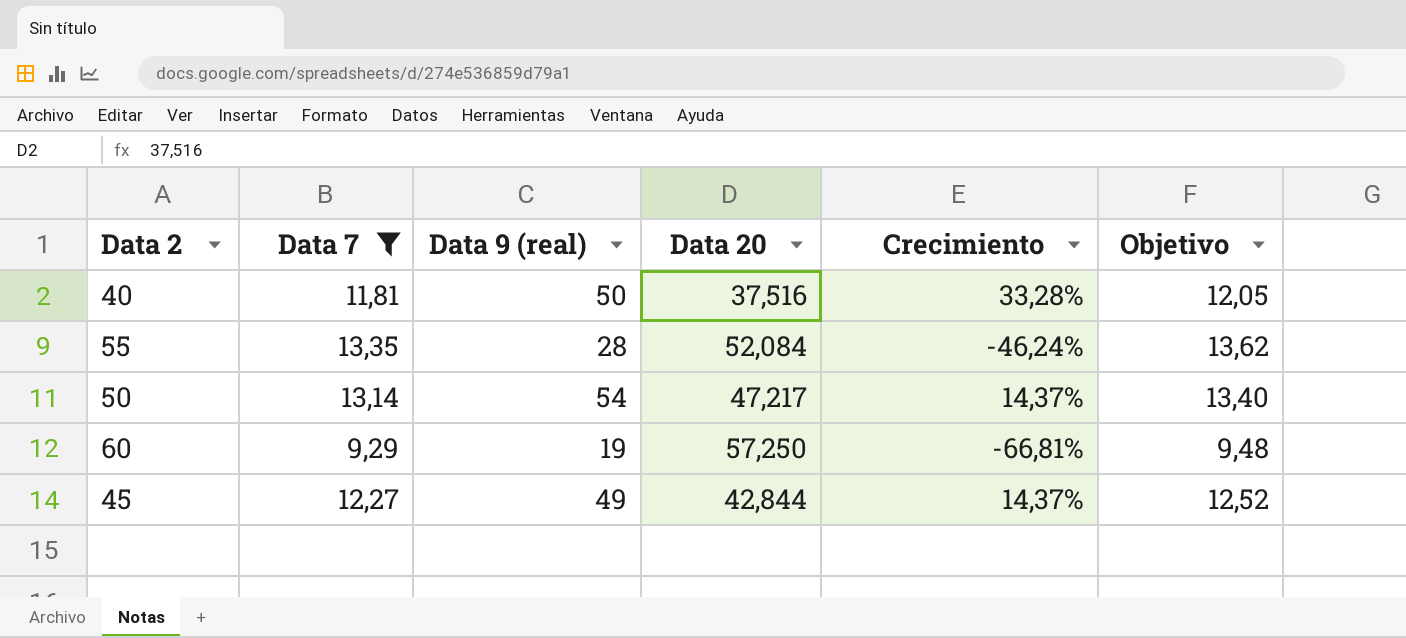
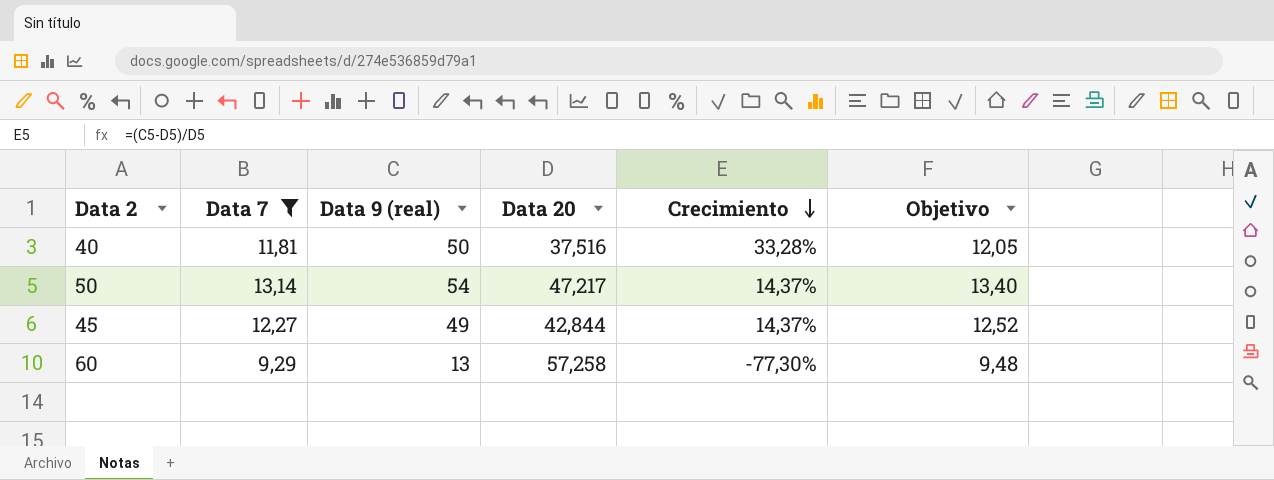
row order: none -> Crecimiento descending
row 55: 13,35 | 28 | 52,084 | -46,24% | 13,62 -> none
60 | Data 9 (real): 19 -> 13
60 | Data 20: 57,250 -> 57,258
60 | Crecimiento: -66,81% -> -77,30%

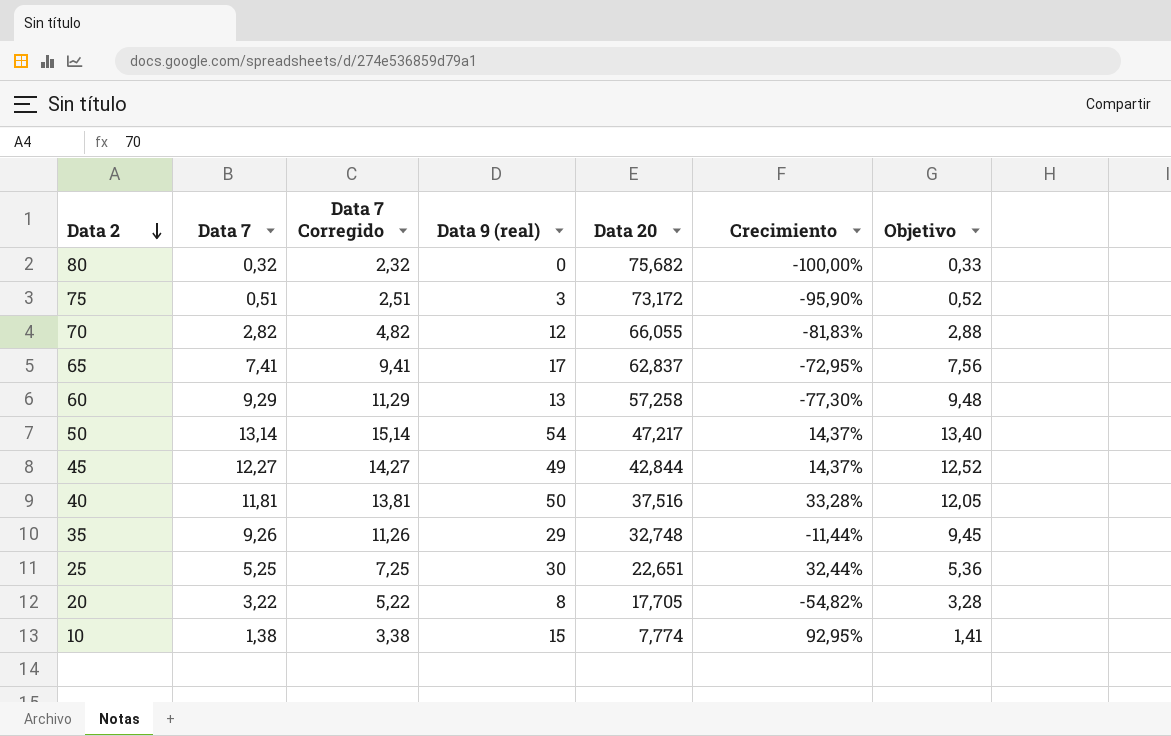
filter: Data 7 >= 9,29 -> none
row order: Crecimiento descending -> Data 2 descending
column Data 7 Corregido | formula: none -> [Data 7] + 2

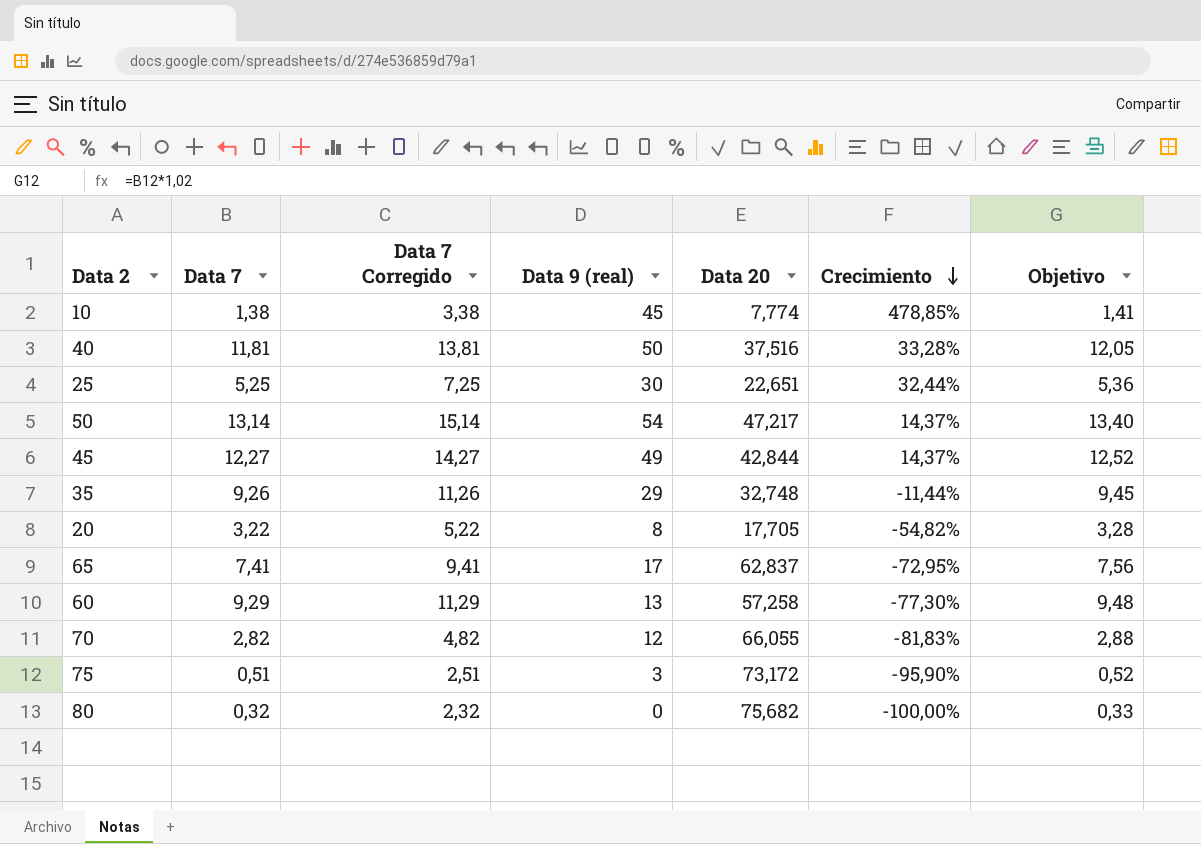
row order: Data 2 descending -> Crecimiento descending
10 | Data 9 (real): 15 -> 45
10 | Crecimiento: 92,95% -> 478,85%

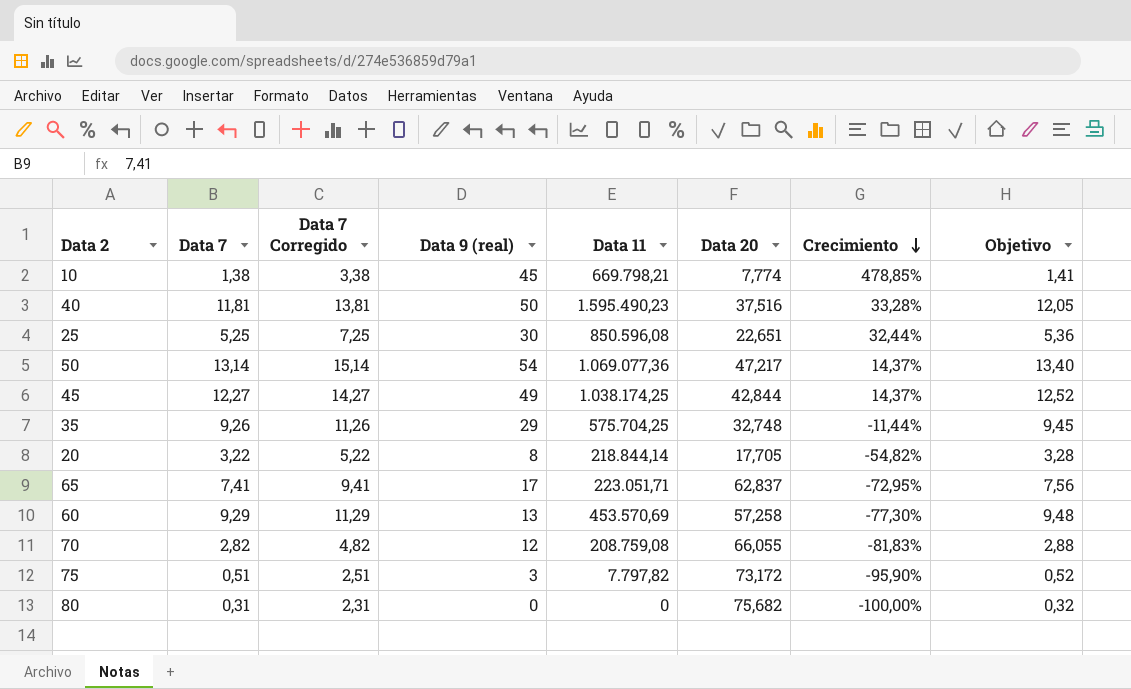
column Data 11 | position: none -> 5
80 | Data 7: 0,32 -> 0,31
80 | Data 7 Corregido: 2,32 -> 2,31
80 | Objetivo: 0,33 -> 0,32

